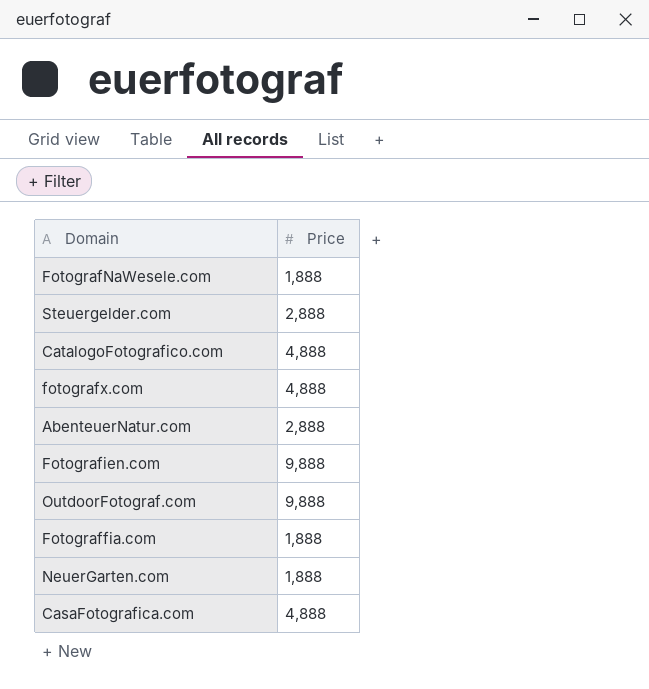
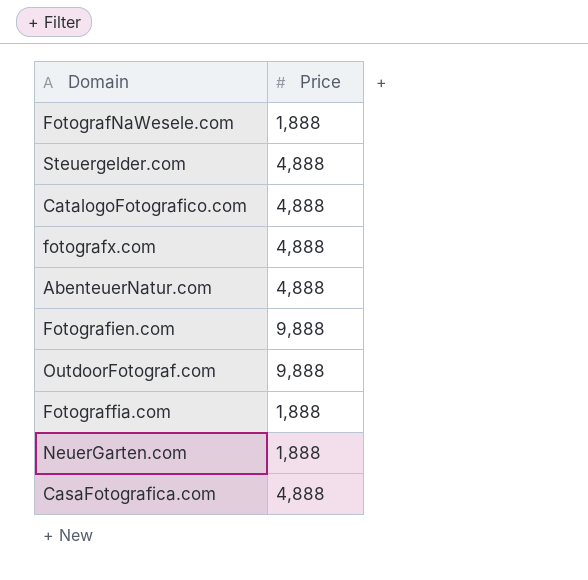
Steuergelder.com | Price: 2,888 -> 4,888
AbenteuerNatur.com | Price: 2,888 -> 4,888

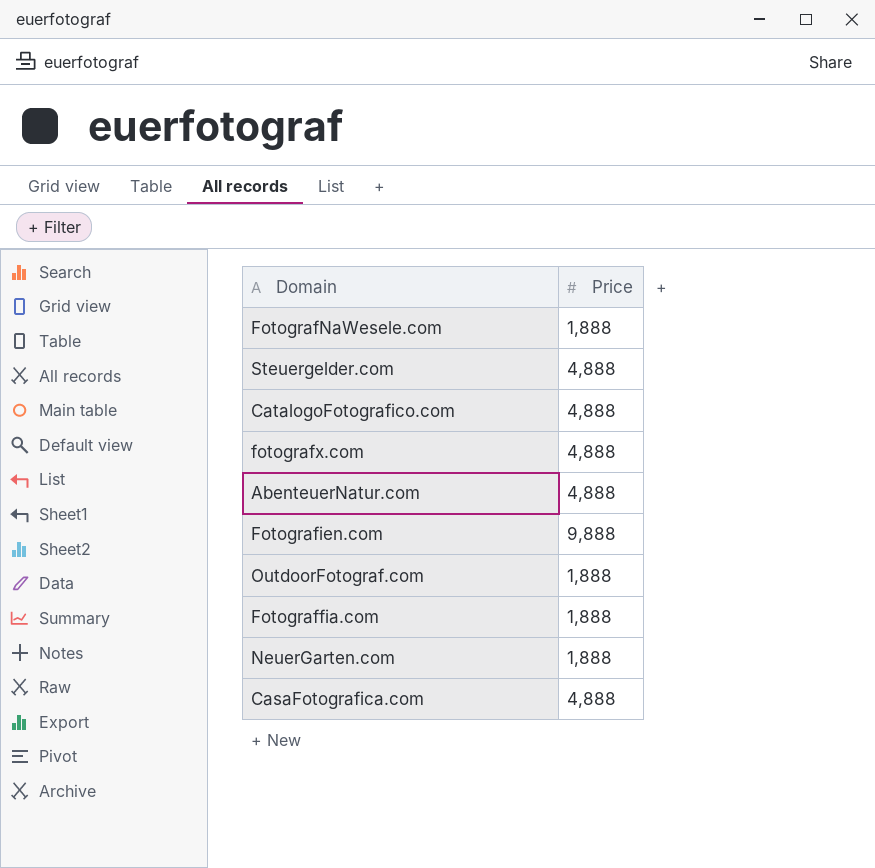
OutdoorFotograf.com | Price: 9,888 -> 1,888

